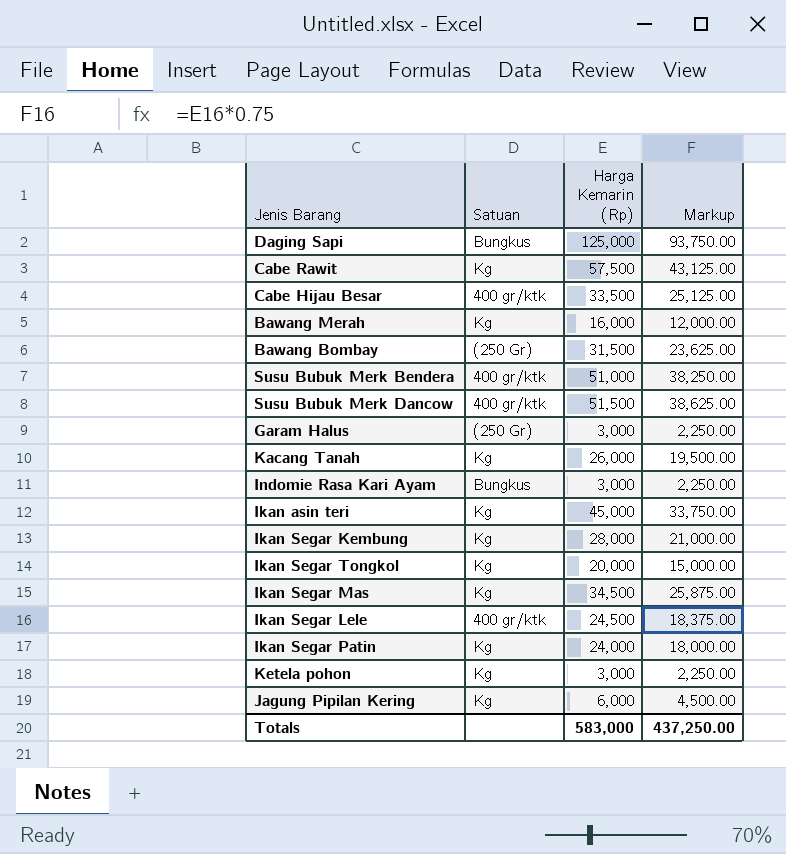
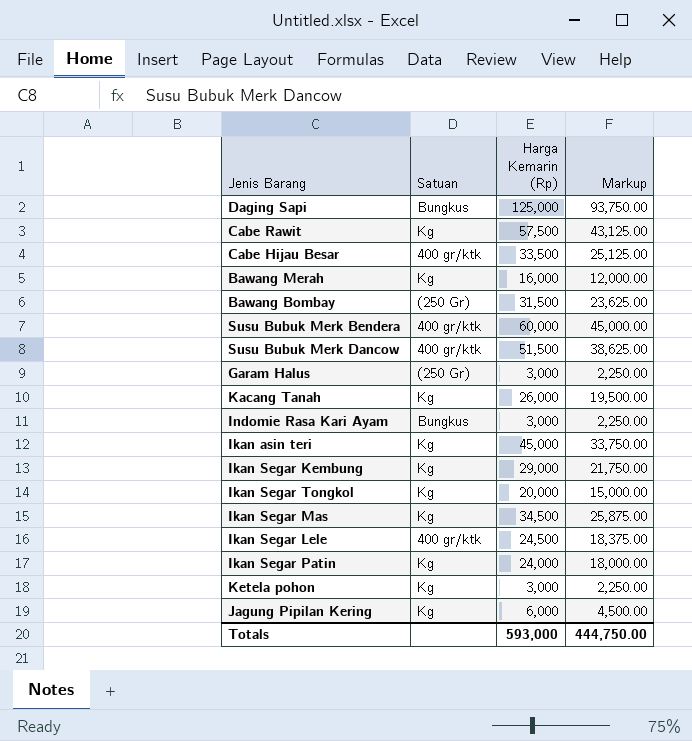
Susu Bubuk Merk Bendera | Harga Kemarin (Rp): 51,000 -> 60,000
Susu Bubuk Merk Bendera | Markup: 38,250.00 -> 45,000.00
Ikan Segar Kembung | Harga Kemarin (Rp): 28,000 -> 29,000
Ikan Segar Kembung | Markup: 21,000.00 -> 21,750.00
Totals | Harga Kemarin (Rp): 583,000 -> 593,000
Totals | Markup: 437,250.00 -> 444,750.00

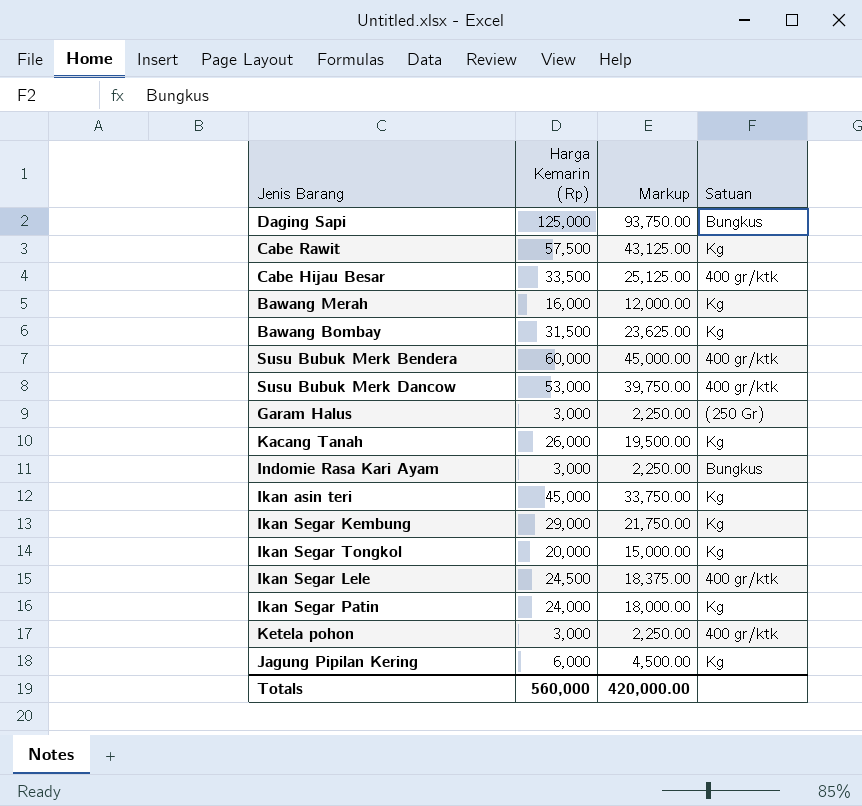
column Satuan | position: 2 -> 4
row Ikan Segar Mas: Kg | 34,500 | 25,875.00 -> none
Bawang Bombay | Satuan: (250 Gr) -> Kg
Susu Bubuk Merk Dancow | Harga Kemarin (Rp): 51,500 -> 53,000
Susu Bubuk Merk Dancow | Markup: 38,625.00 -> 39,750.00
Ketela pohon | Satuan: Kg -> 400 gr/ktk
Totals | Harga Kemarin (Rp): 593,000 -> 560,000
Totals | Markup: 444,750.00 -> 420,000.00

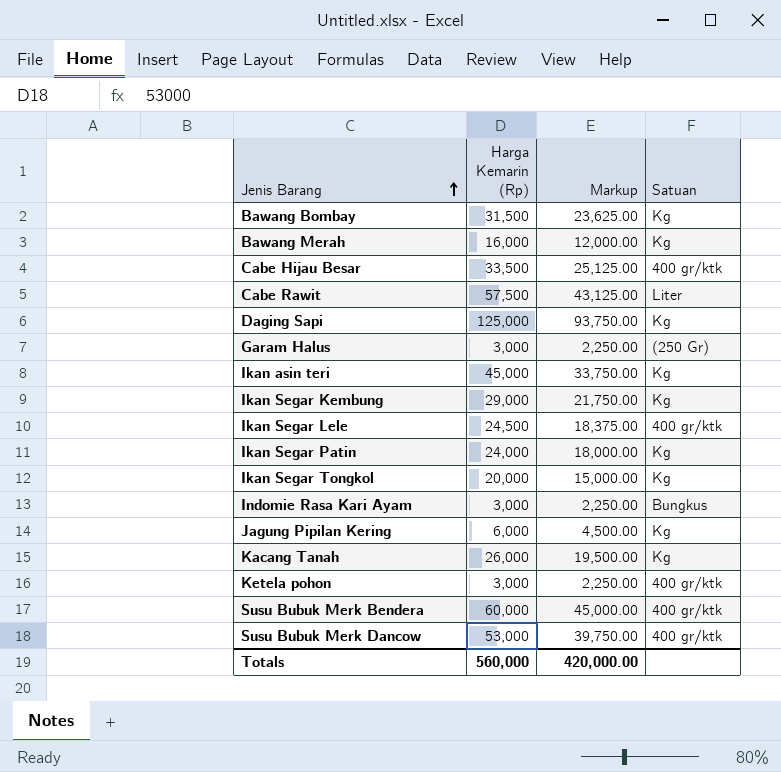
row order: none -> Jenis Barang ascending
Cabe Rawit | Satuan: Kg -> Liter
Daging Sapi | Satuan: Bungkus -> Kg

